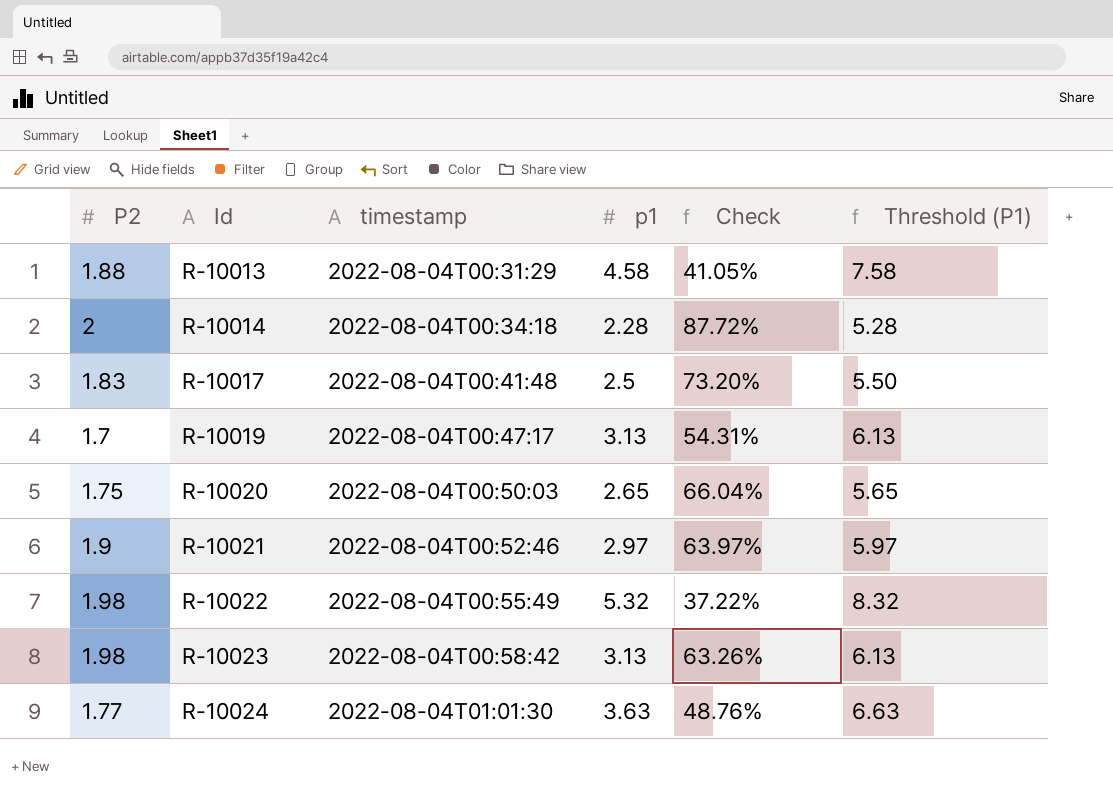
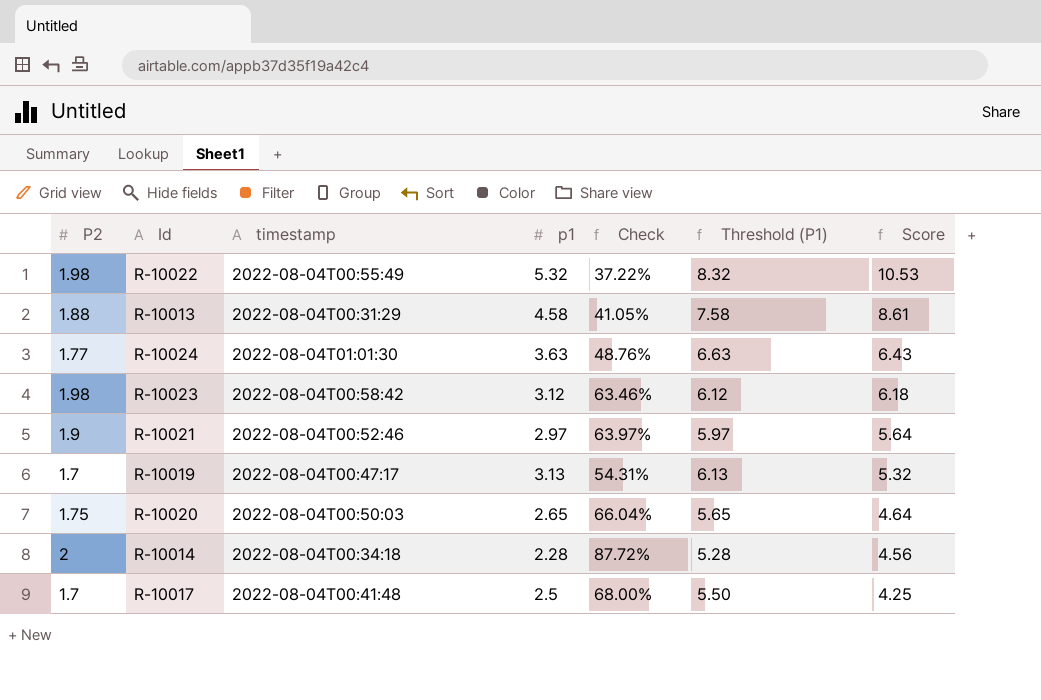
row order: Id ascending -> Score descending
column Score | formula: none -> [P2] * [p1]
R-10023 | p1: 3.13 -> 3.12
R-10023 | Check: 63.26% -> 63.46%
R-10023 | Threshold (P1): 6.13 -> 6.12
R-10017 | P2: 1.83 -> 1.7
R-10017 | Check: 73.20% -> 68.00%

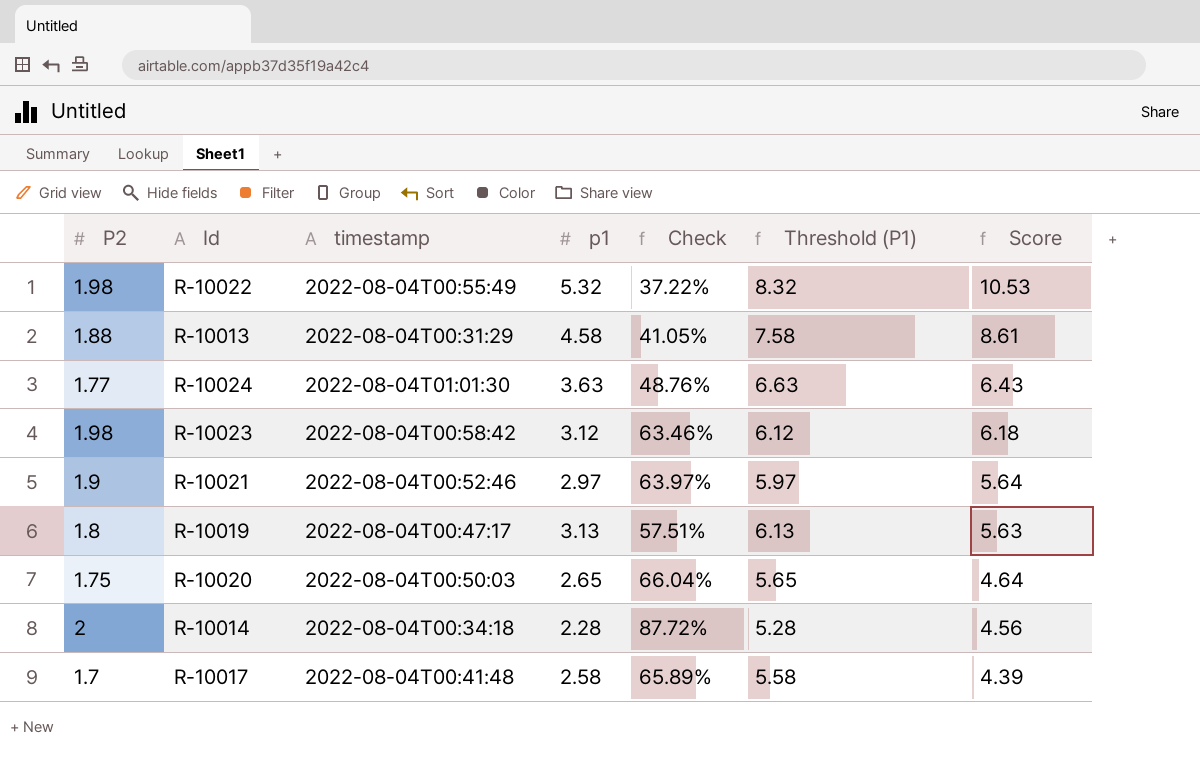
R-10019 | P2: 1.7 -> 1.8
R-10019 | Check: 54.31% -> 57.51%
R-10019 | Score: 5.32 -> 5.63
R-10017 | p1: 2.5 -> 2.58
R-10017 | Check: 68.00% -> 65.89%
R-10017 | Threshold (P1): 5.50 -> 5.58
R-10017 | Score: 4.25 -> 4.39

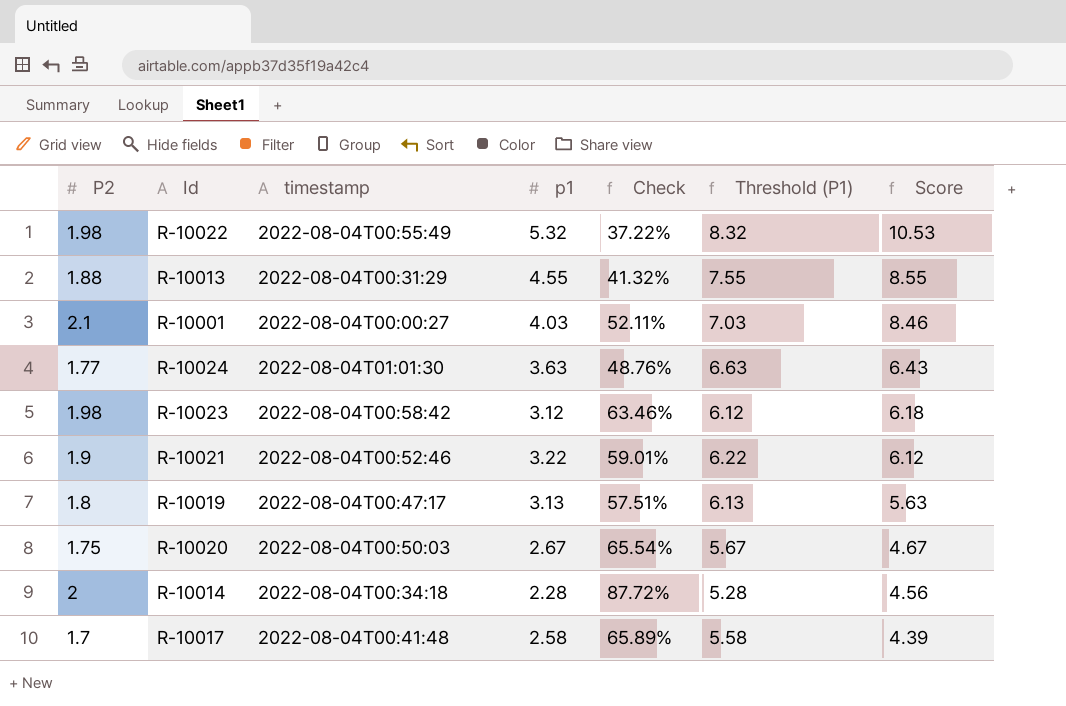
R-10013 | p1: 4.58 -> 4.55
R-10013 | Check: 41.05% -> 41.32%
R-10013 | Threshold (P1): 7.58 -> 7.55
R-10013 | Score: 8.61 -> 8.55
row R-10001: none -> 2.1 | 2022-08-04T00:00:27 | 4.03 | 52.11% | 7.03 | 8.46
R-10021 | p1: 2.97 -> 3.22
R-10021 | Check: 63.97% -> 59.01%
R-10021 | Threshold (P1): 5.97 -> 6.22
R-10021 | Score: 5.64 -> 6.12
R-10020 | p1: 2.65 -> 2.67
R-10020 | Check: 66.04% -> 65.54%
R-10020 | Threshold (P1): 5.65 -> 5.67
R-10020 | Score: 4.64 -> 4.67

